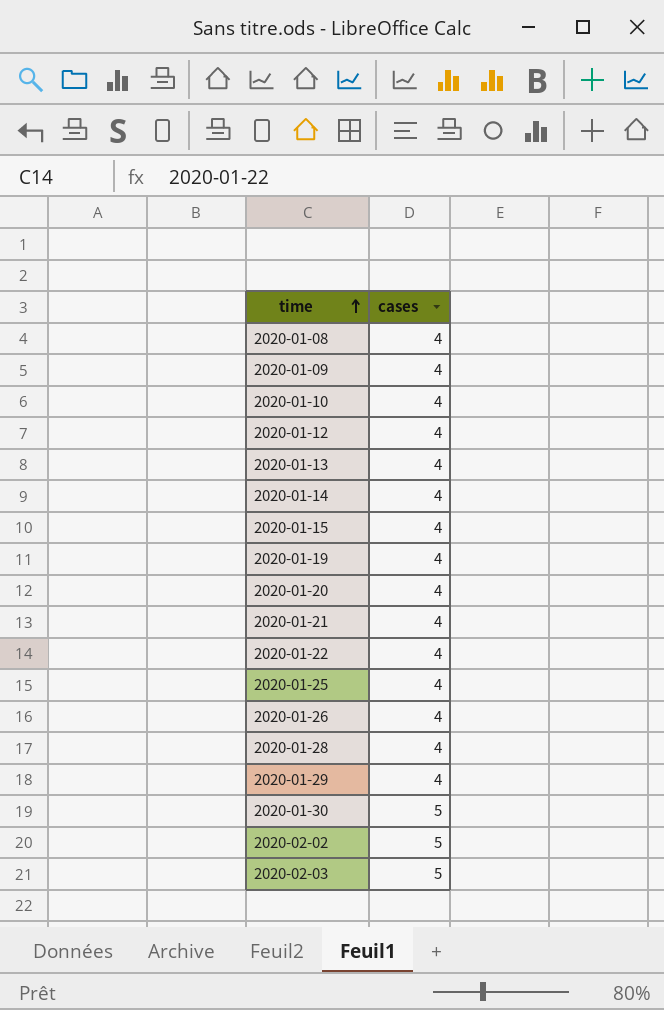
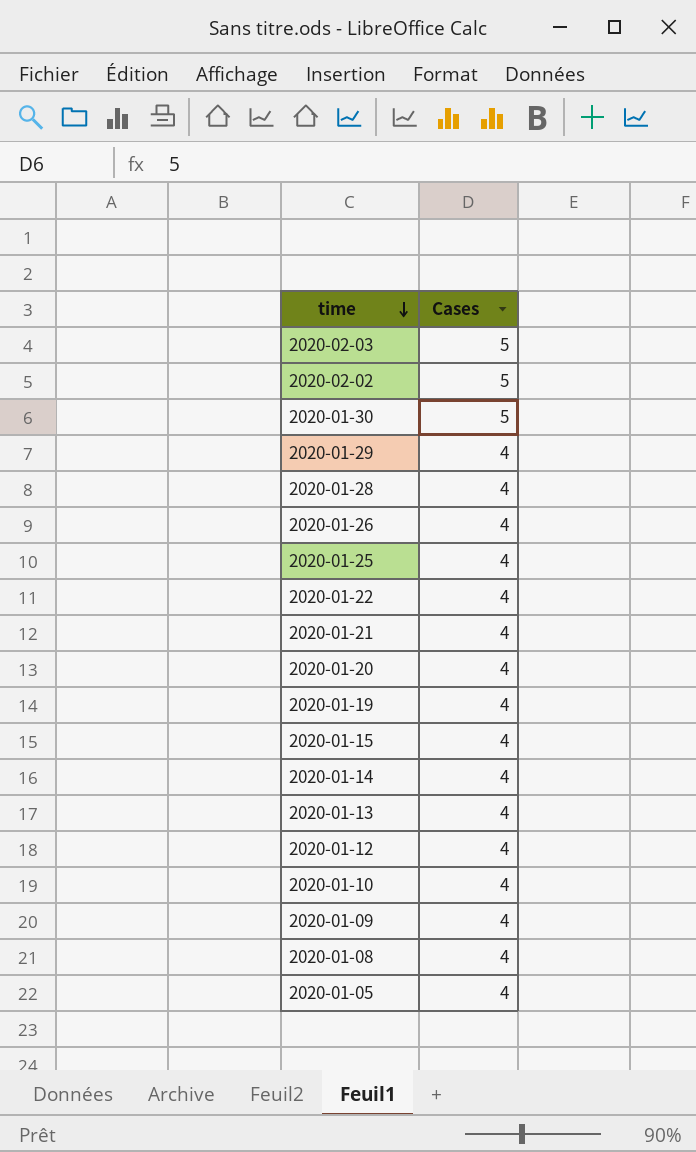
row order: time ascending -> time descending
column name: cases -> Cases
row 2020-01-05: none -> 4

